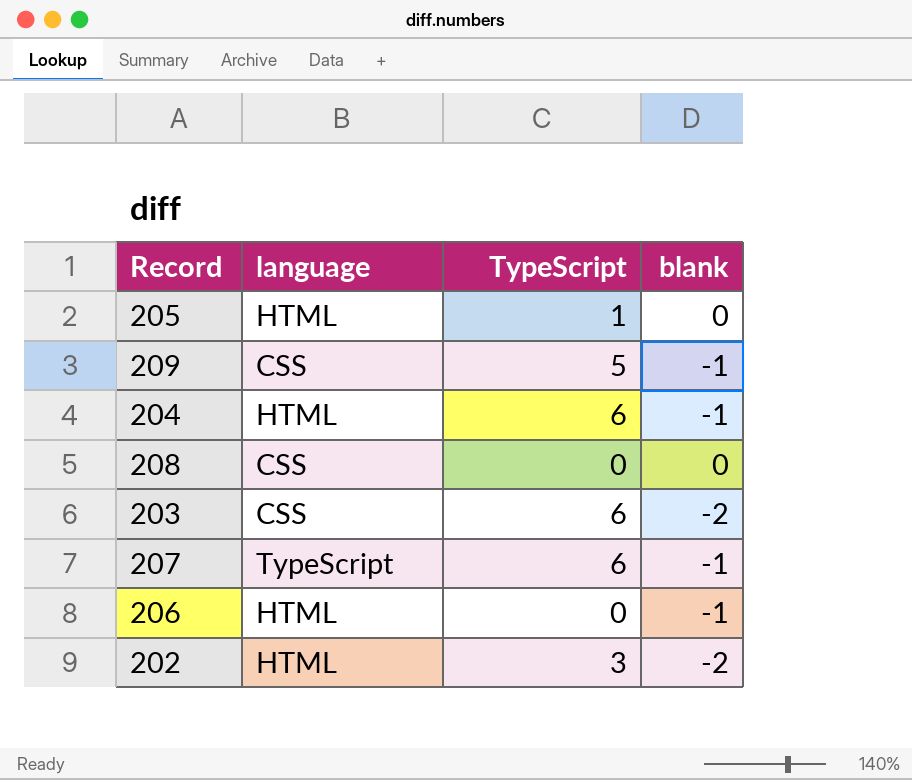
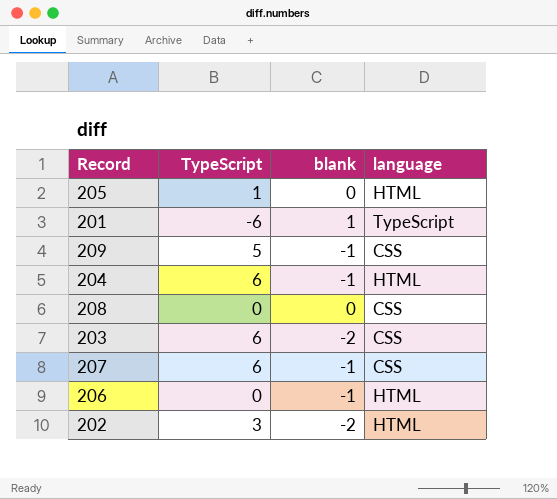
column language | position: 2 -> 4
row 201: none -> -6 | 1 | TypeScript
207 | language: TypeScript -> CSS

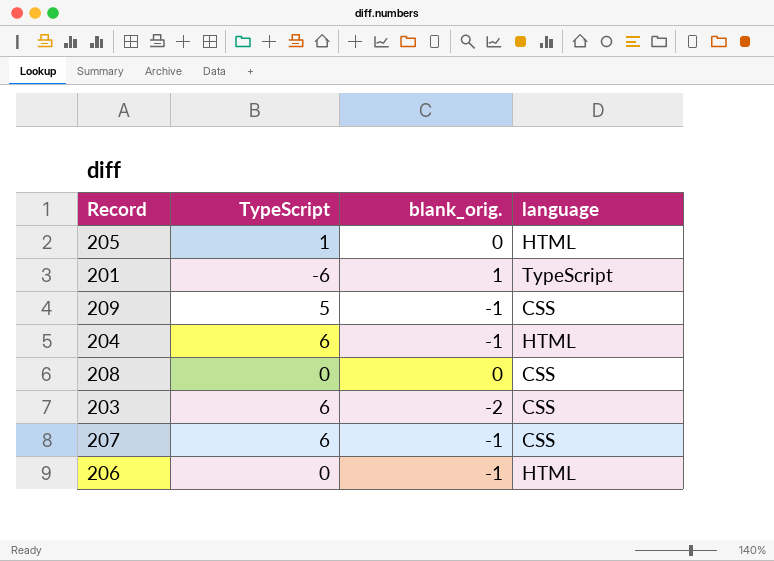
column name: blank -> blank_orig.
row 202: 3 | -2 | HTML -> none

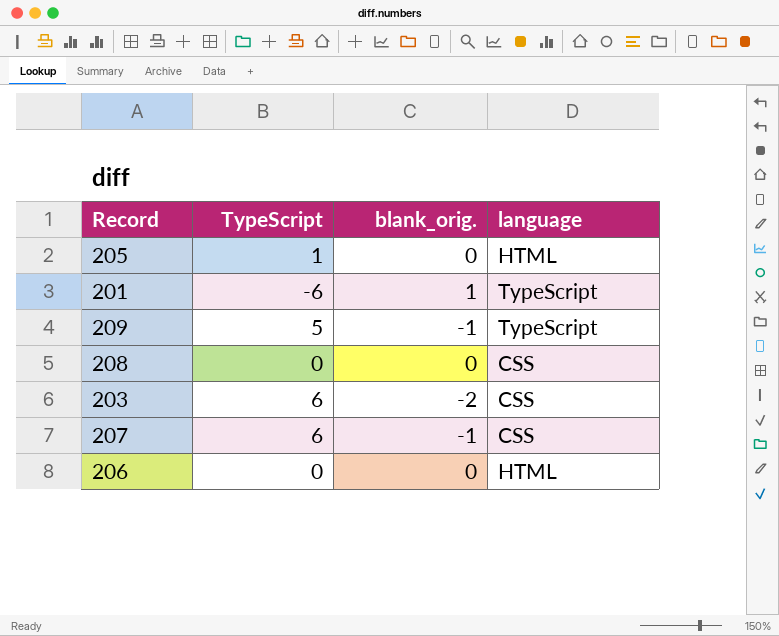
row 204: 6 | -1 | HTML -> none
209 | language: CSS -> TypeScript
206 | blank_orig.: -1 -> 0

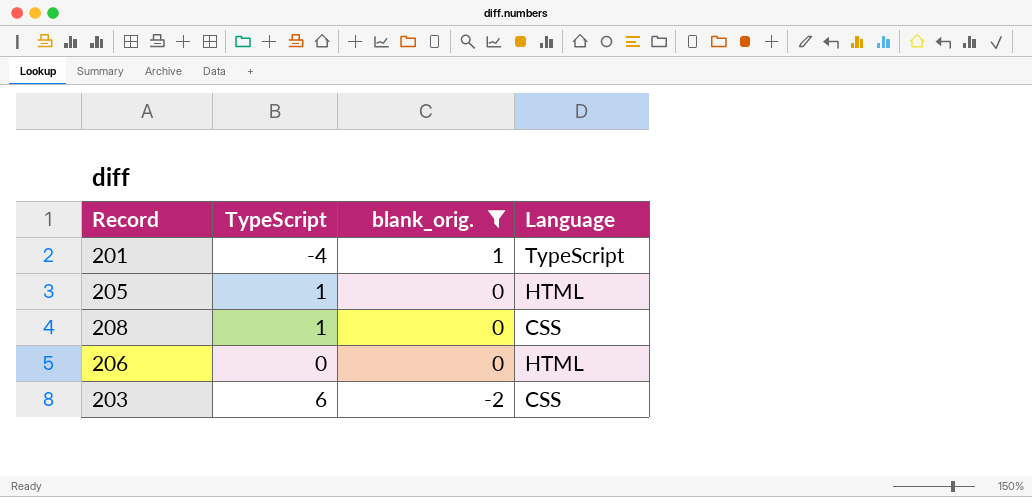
filter: none -> blank_orig. != -1
row order: none -> blank_orig. descending
column name: language -> Language
201 | TypeScript: -6 -> -4
208 | TypeScript: 0 -> 1

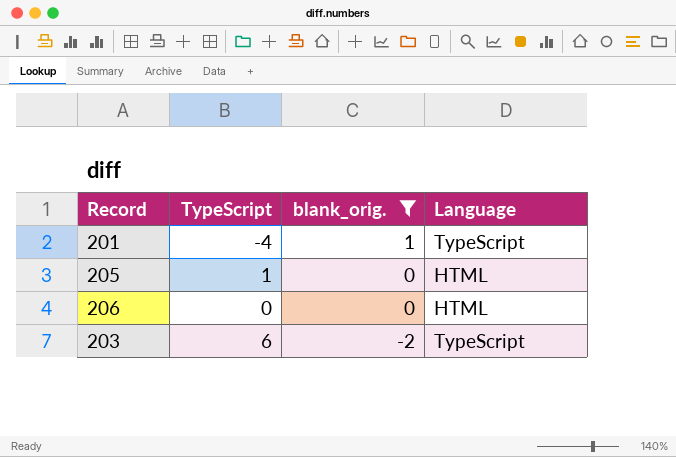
row 208: 1 | 0 | CSS -> none
203 | Language: CSS -> TypeScript

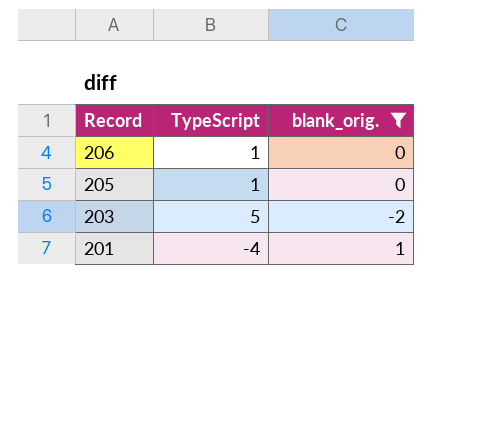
row order: blank_orig. descending -> Record descending
column Language | position: 4 -> none
206 | TypeScript: 0 -> 1
203 | TypeScript: 6 -> 5

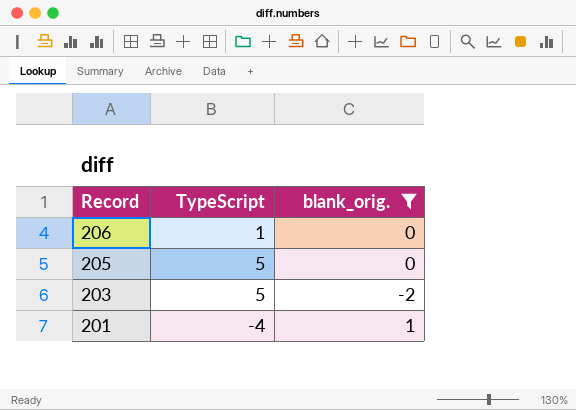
205 | TypeScript: 1 -> 5

